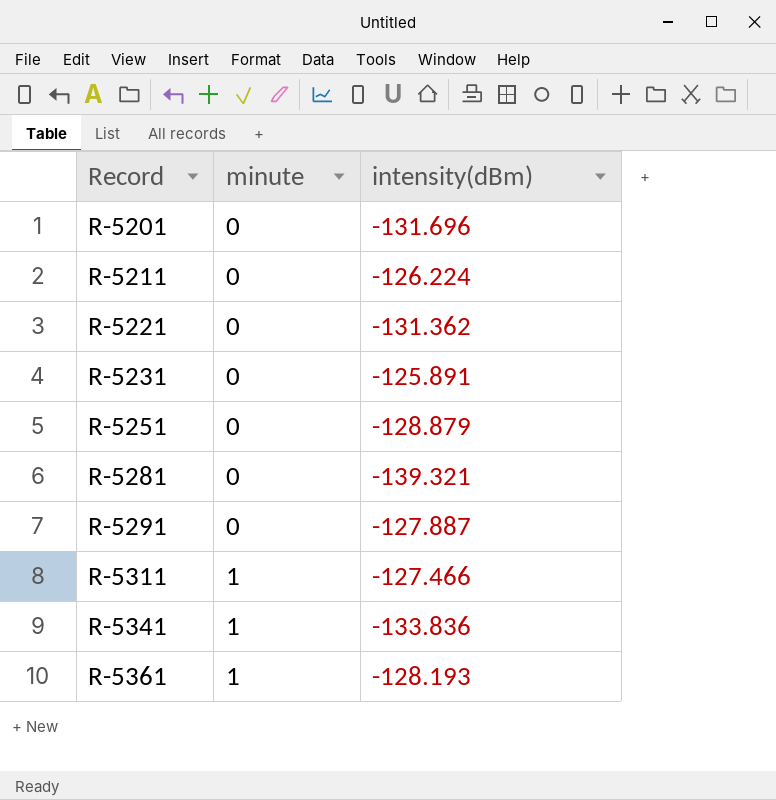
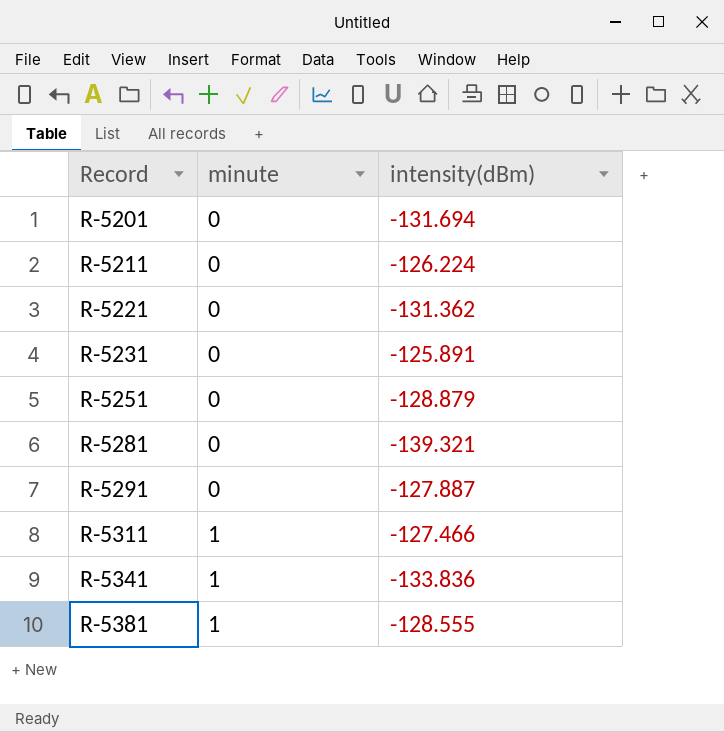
row R-5361: 1 | -128.193 -> none
R-5201 | intensity(dBm): -131.696 -> -131.694
row R-5381: none -> 1 | -128.555

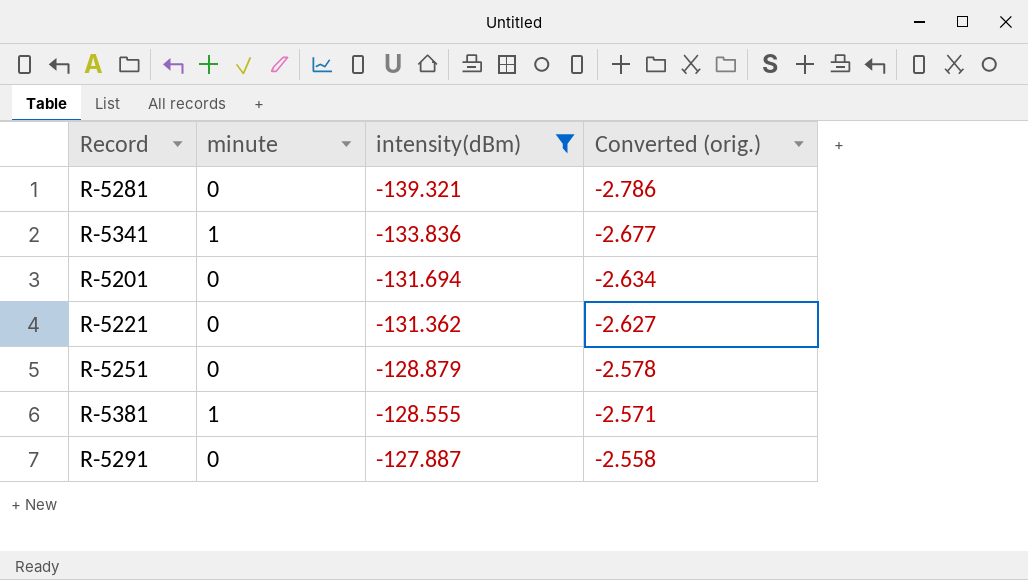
filter: none -> intensity(dBm) <= -127.887
row order: Record ascending -> intensity(dBm) ascending
column Converted (orig.) | formula: none -> [intensity(dBm)] * 0.02

